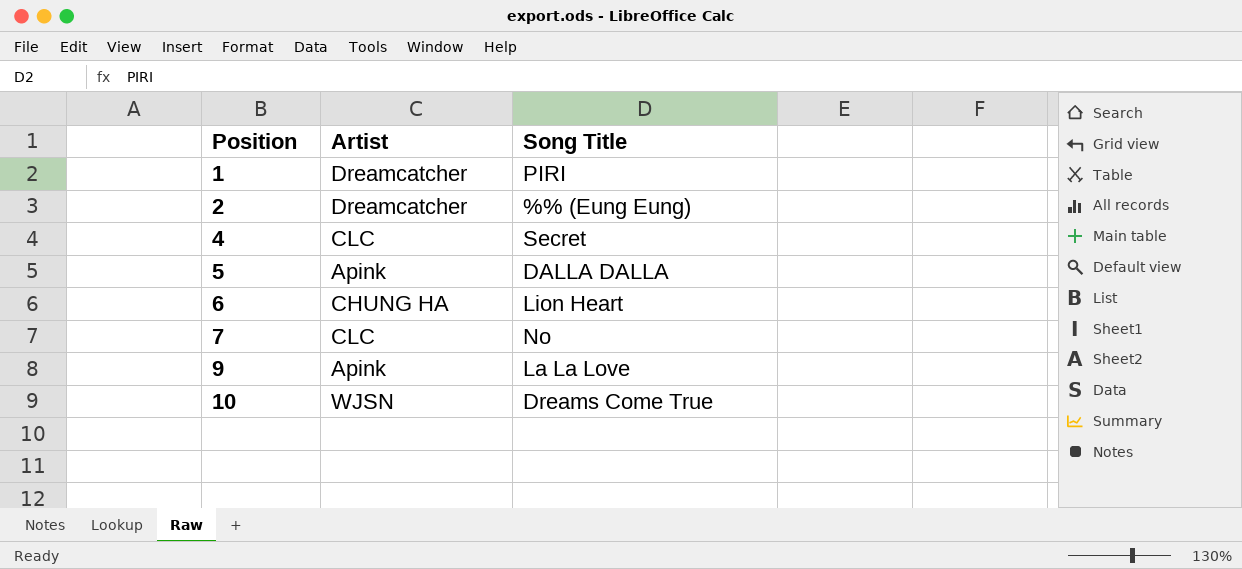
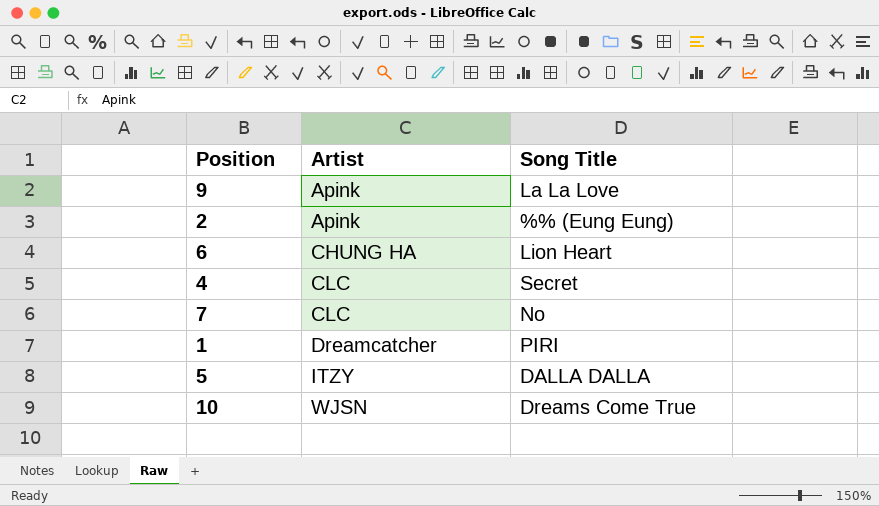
row order: Position ascending -> Artist ascending
2 | Artist: Dreamcatcher -> Apink
5 | Artist: Apink -> ITZY

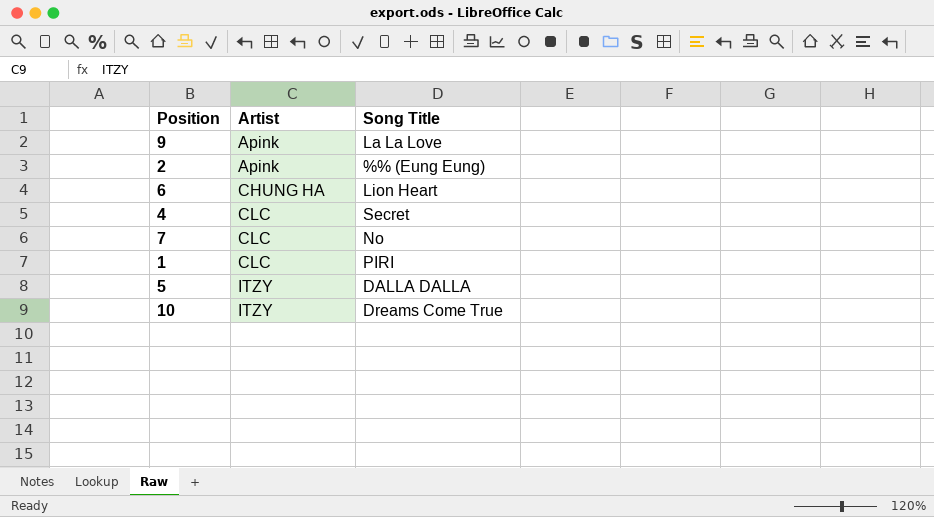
1 | Artist: Dreamcatcher -> CLC
10 | Artist: WJSN -> ITZY

